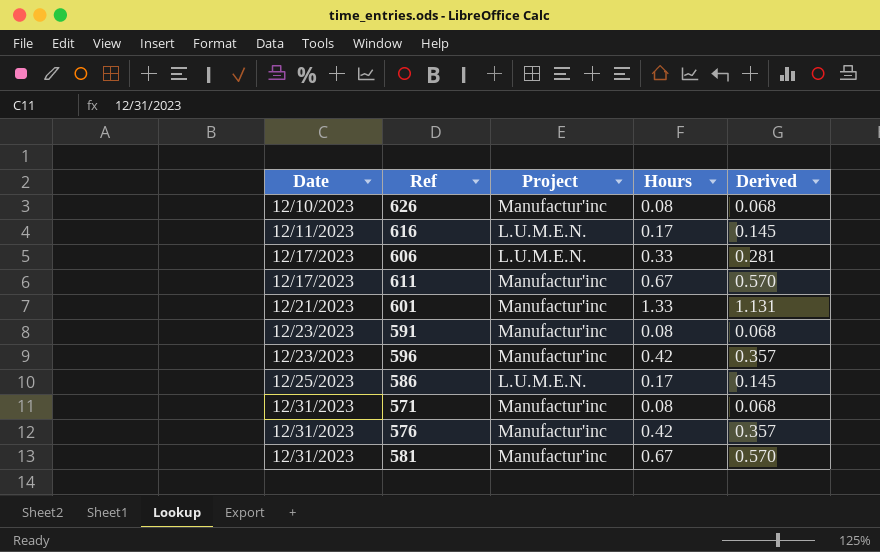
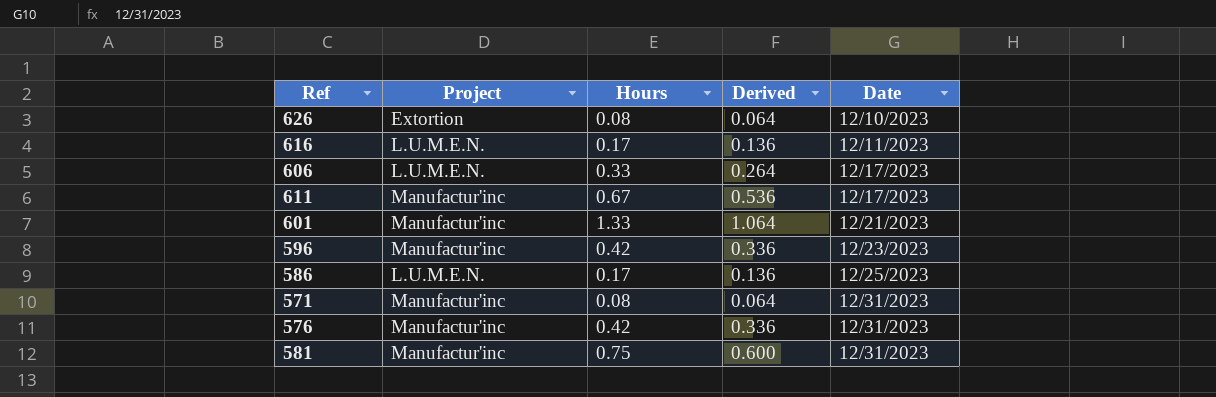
column Derived | formula: [Hours] * 0.85 -> [Hours] * 0.8
column Date | position: 1 -> 5
row 591: 12/23/2023 | Manufactur'inc | 0.08 | 0.068 -> none
626 | Project: Manufactur'inc -> Extortion
581 | Hours: 0.67 -> 0.75

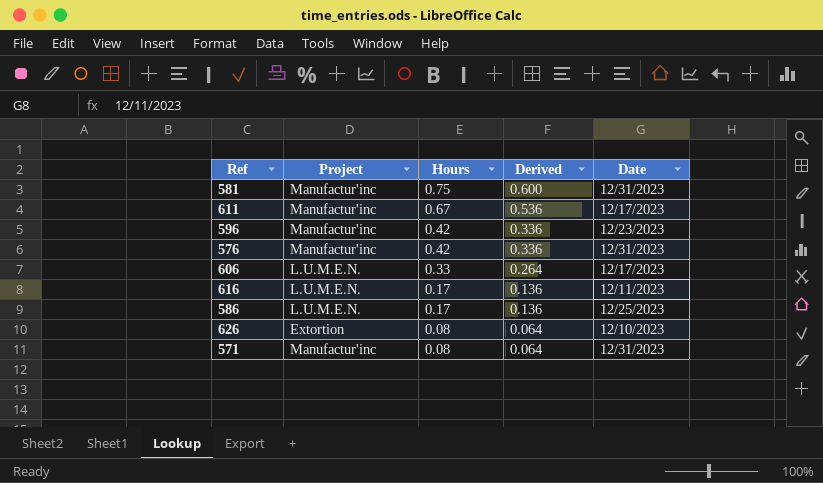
row order: Date ascending -> Hours descending
row 601: Manufactur'inc | 1.33 | 1.064 | 12/21/2023 -> none

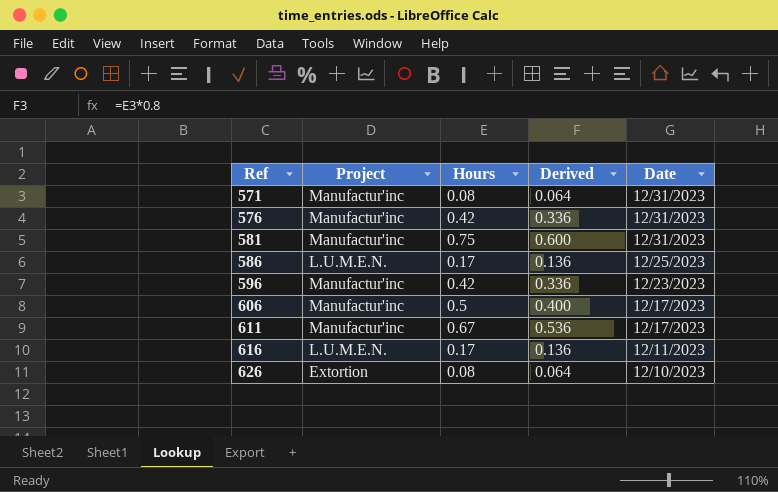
row order: Hours descending -> Ref ascending
606 | Project: L.U.M.E.N. -> Manufactur'inc
606 | Hours: 0.33 -> 0.5
606 | Derived: 0.264 -> 0.400

